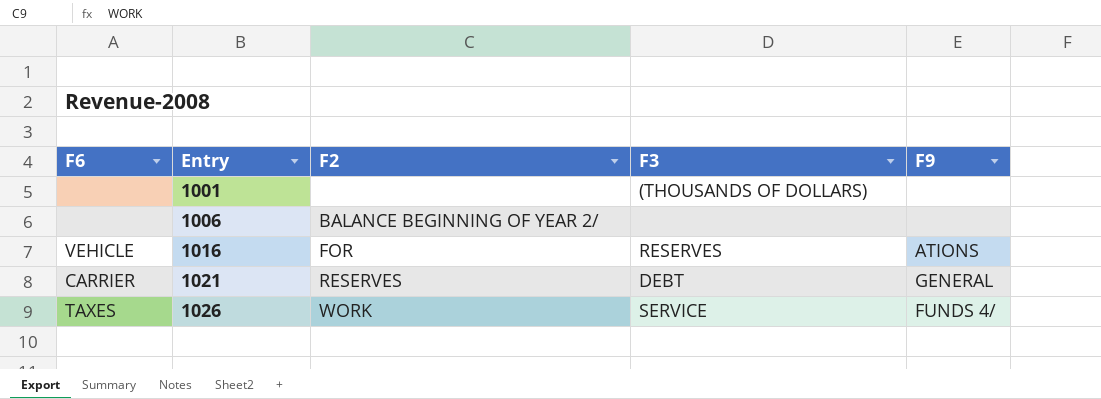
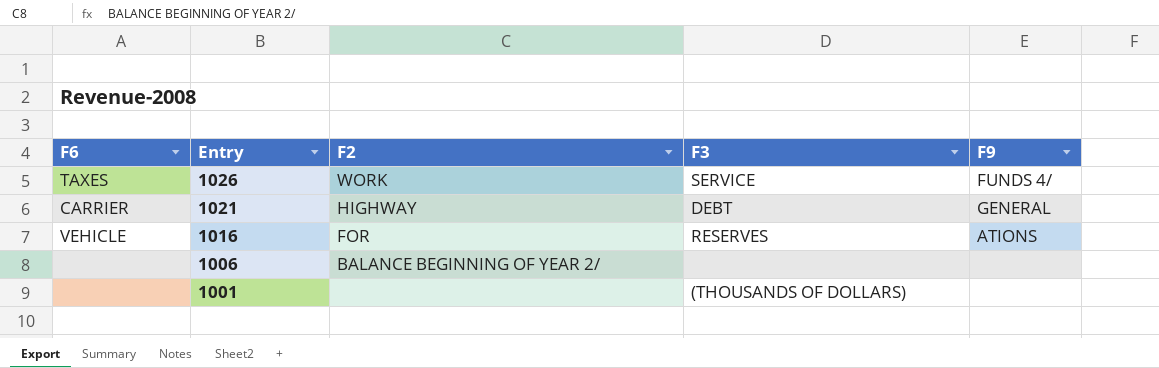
row order: Entry ascending -> Entry descending
1021 | F2: RESERVES -> HIGHWAY

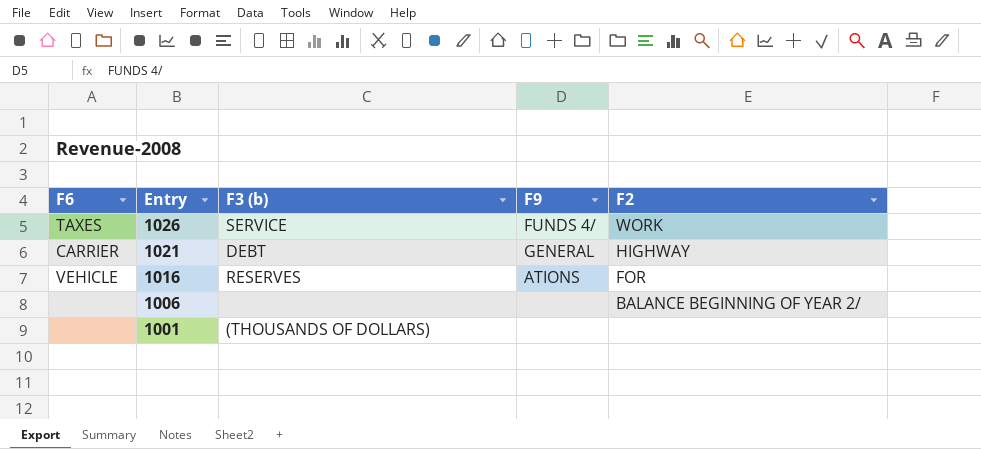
column name: F3 -> F3 (b)
column F2 | position: 3 -> 5

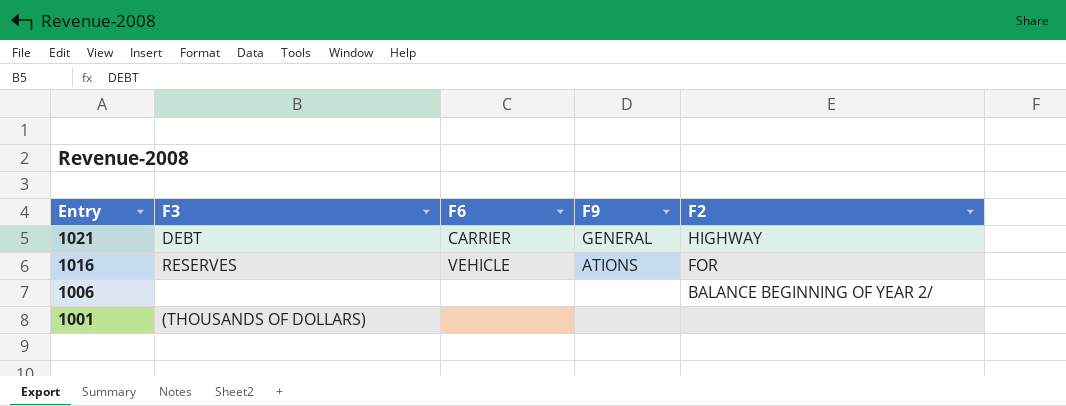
column name: F3 (b) -> F3
column F6 | position: 1 -> 3
row 1026: TAXES | SERVICE | FUNDS 4/ | WORK -> none

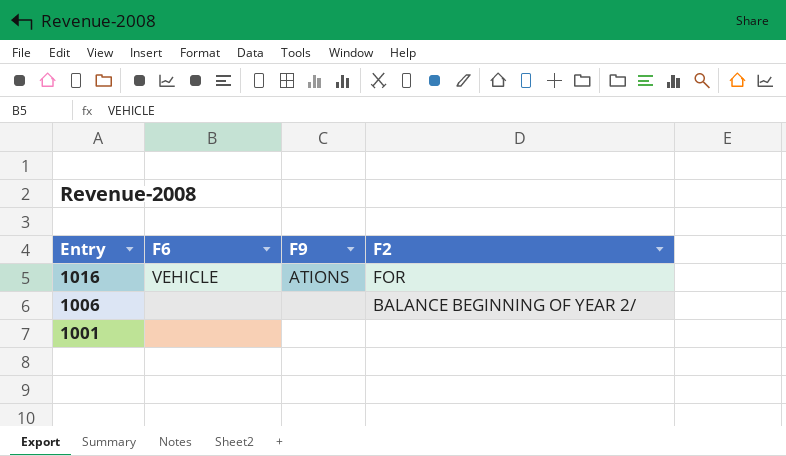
column F3 | position: 2 -> none
row 1021: DEBT | CARRIER | GENERAL | HIGHWAY -> none

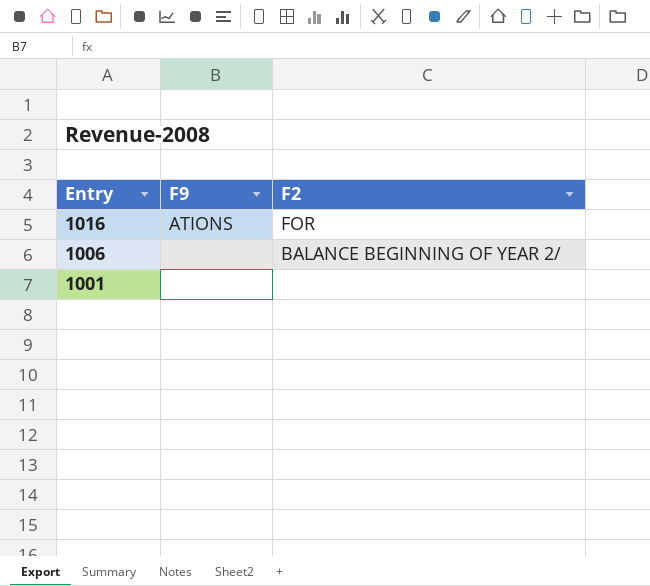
column F6 | position: 2 -> none

